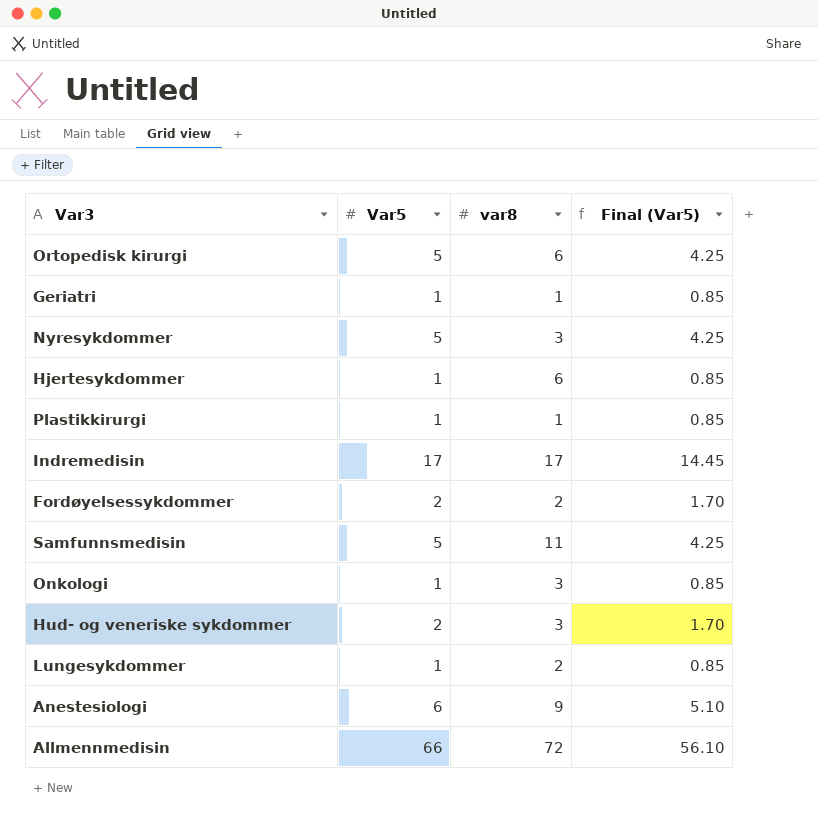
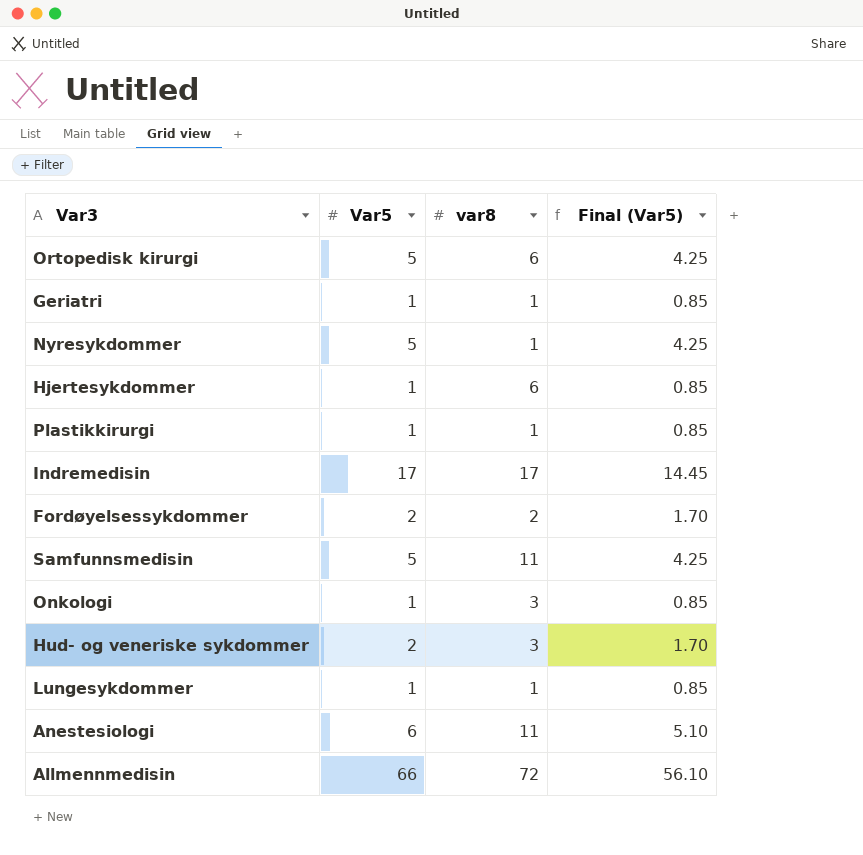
Nyresykdommer | var8: 3 -> 1
Lungesykdommer | var8: 2 -> 1
Anestesiologi | var8: 9 -> 11

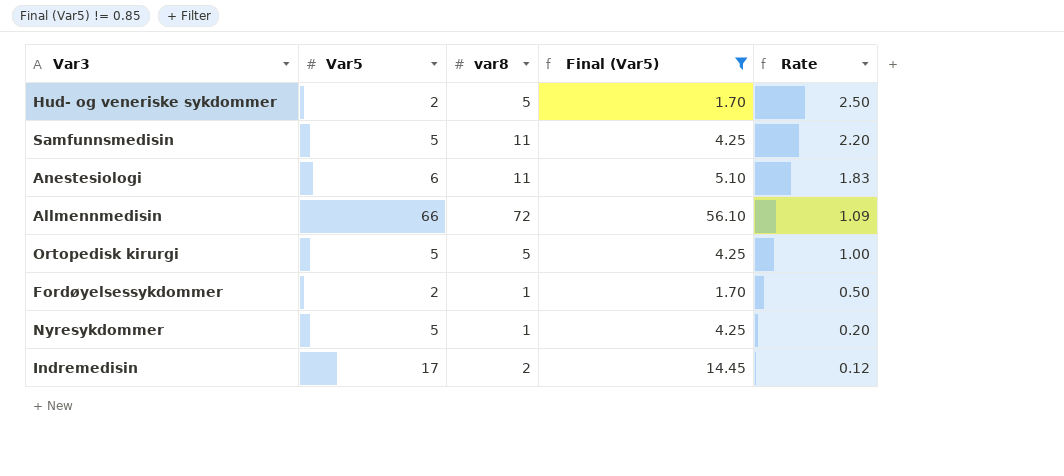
filter: none -> Final (Var5) != 0.85
row order: none -> Rate descending
column Rate | formula: none -> [var8] / [Var5]
Hud- og veneriske sykdommer | var8: 3 -> 5
Ortopedisk kirurgi | var8: 6 -> 5
Fordøyelsessykdommer | var8: 2 -> 1
Indremedisin | var8: 17 -> 2

